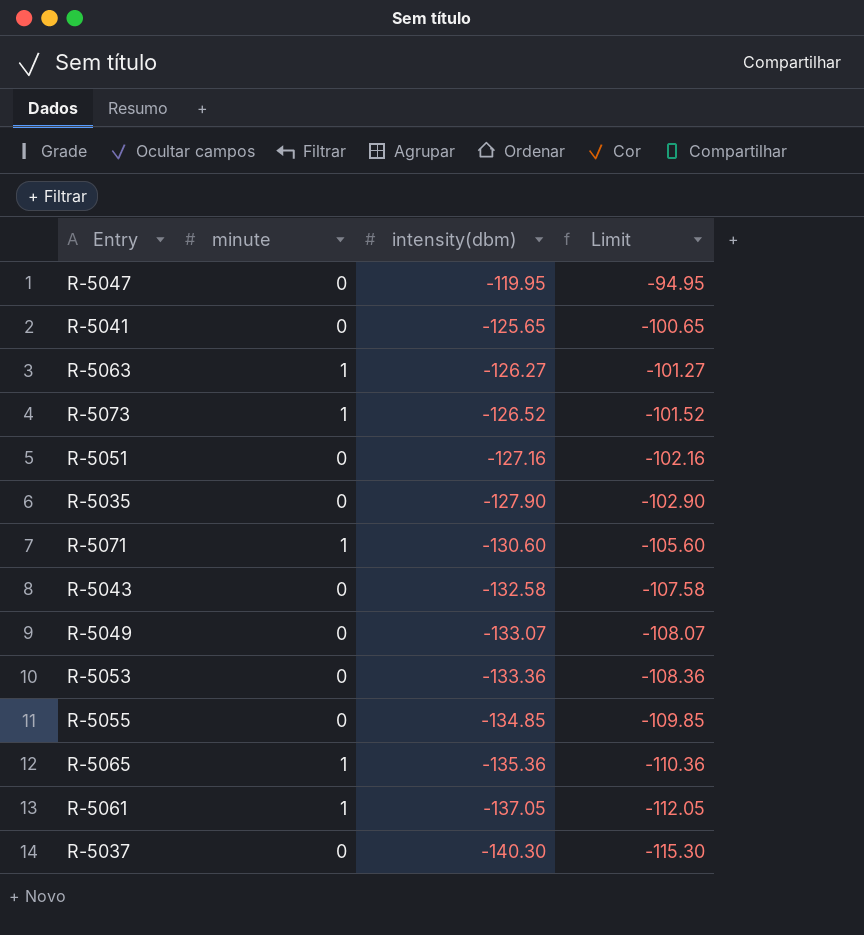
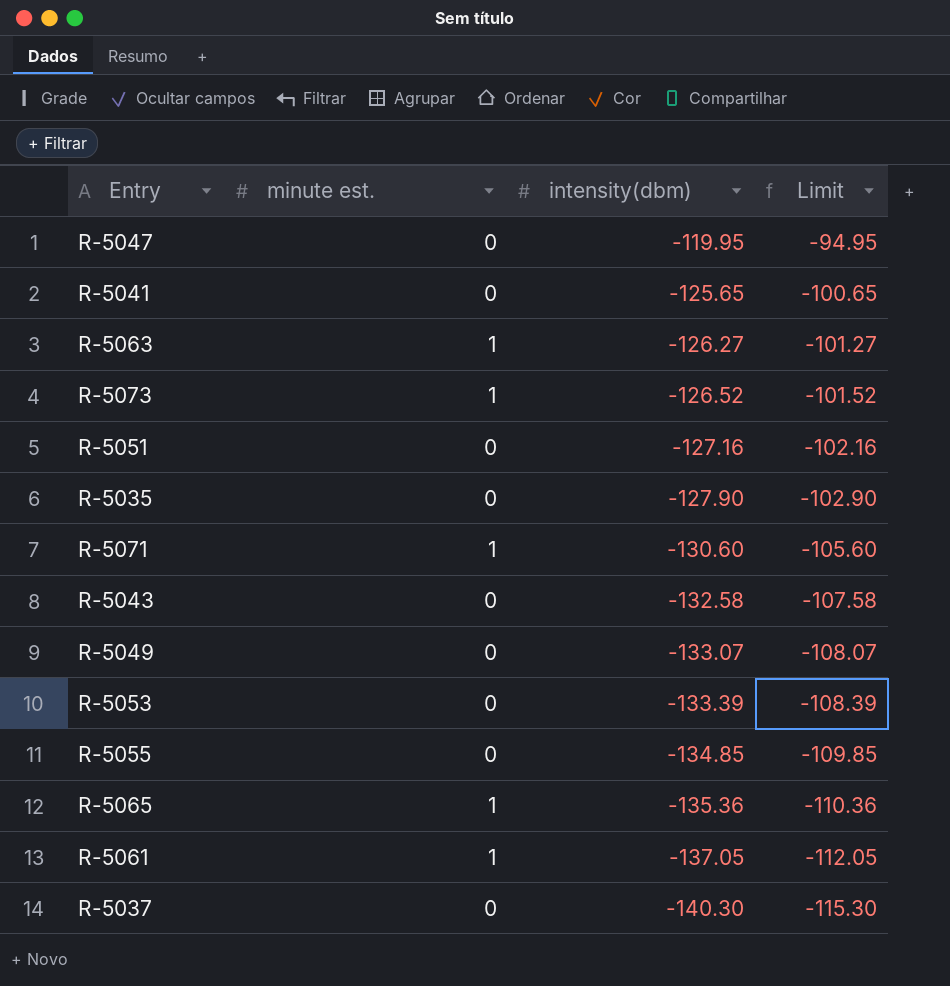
column name: minute -> minute est.
R-5053 | intensity(dbm): -133.36 -> -133.39
R-5053 | Limit: -108.36 -> -108.39

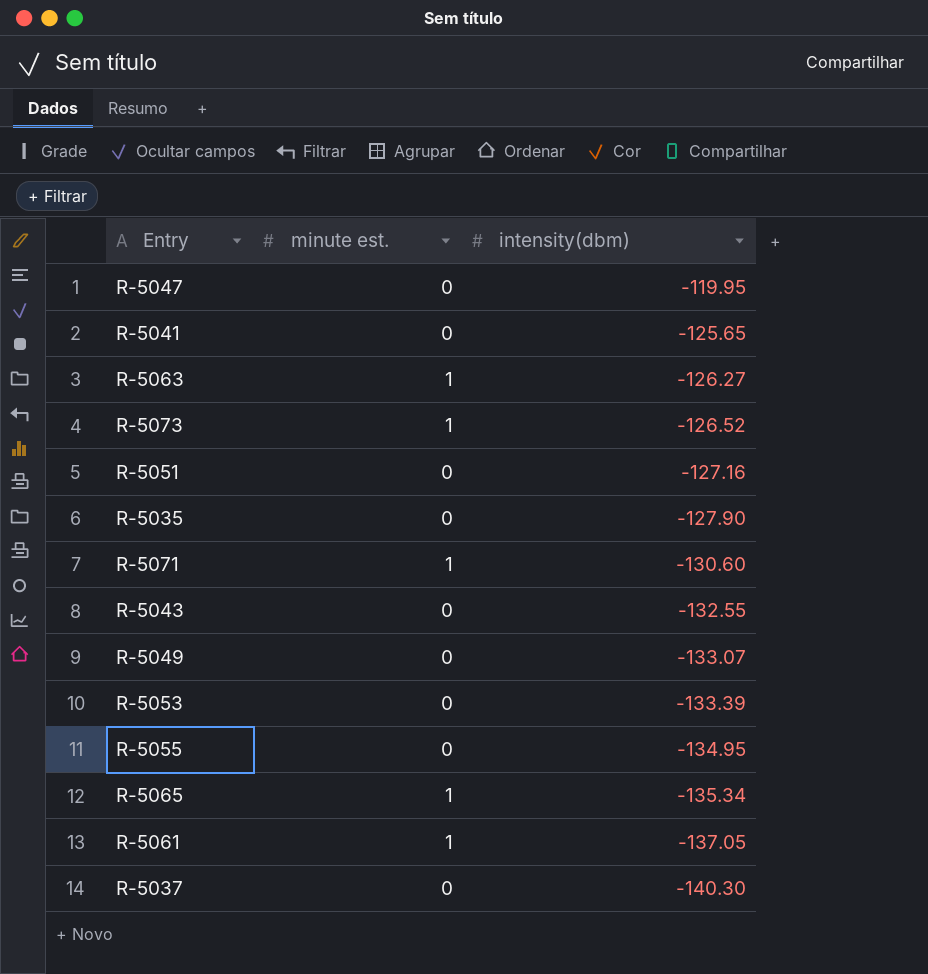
column Limit | formula: [intensity(dbm)] + 25 -> none
R-5043 | intensity(dbm): -132.58 -> -132.55
R-5055 | intensity(dbm): -134.85 -> -134.95
R-5065 | intensity(dbm): -135.36 -> -135.34

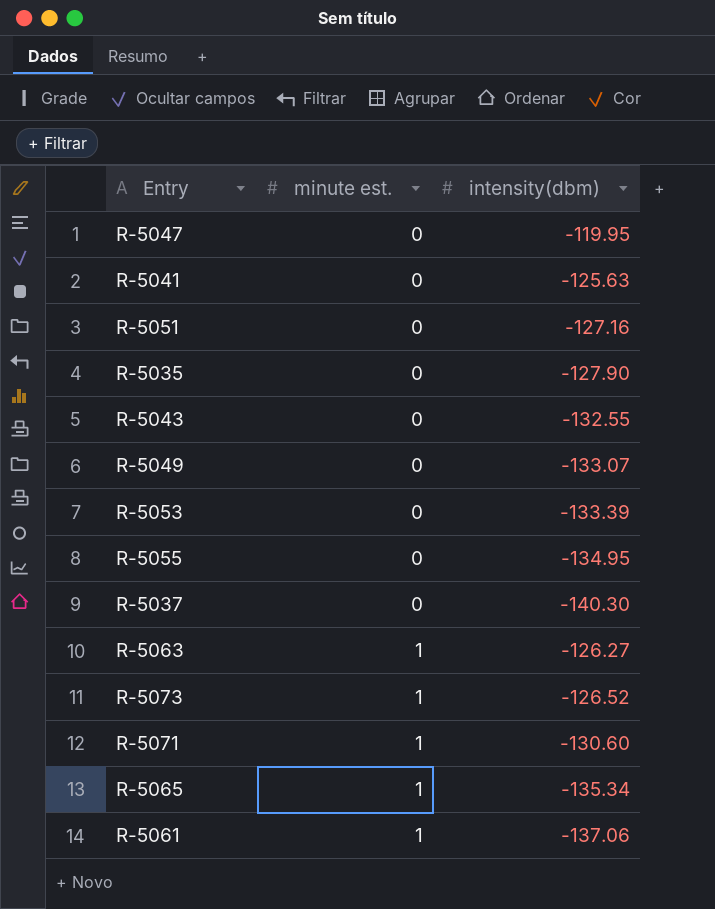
row order: intensity(dbm) descending -> minute est. ascending
R-5041 | intensity(dbm): -125.65 -> -125.63
R-5061 | intensity(dbm): -137.05 -> -137.06

